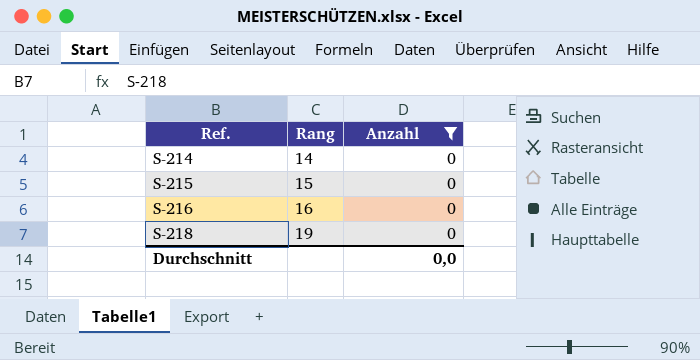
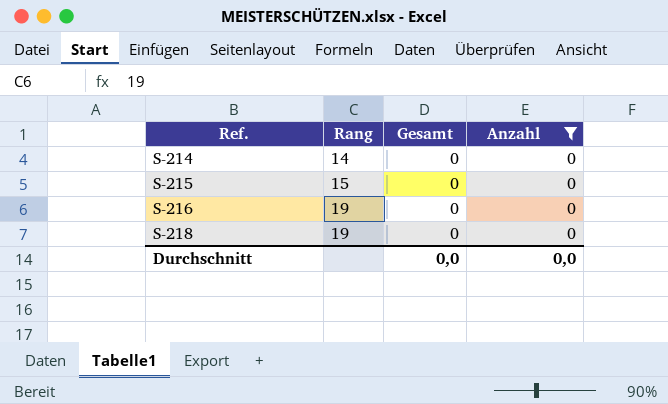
column Gesamt | position: none -> 3
S-216 | Rang: 16 -> 19

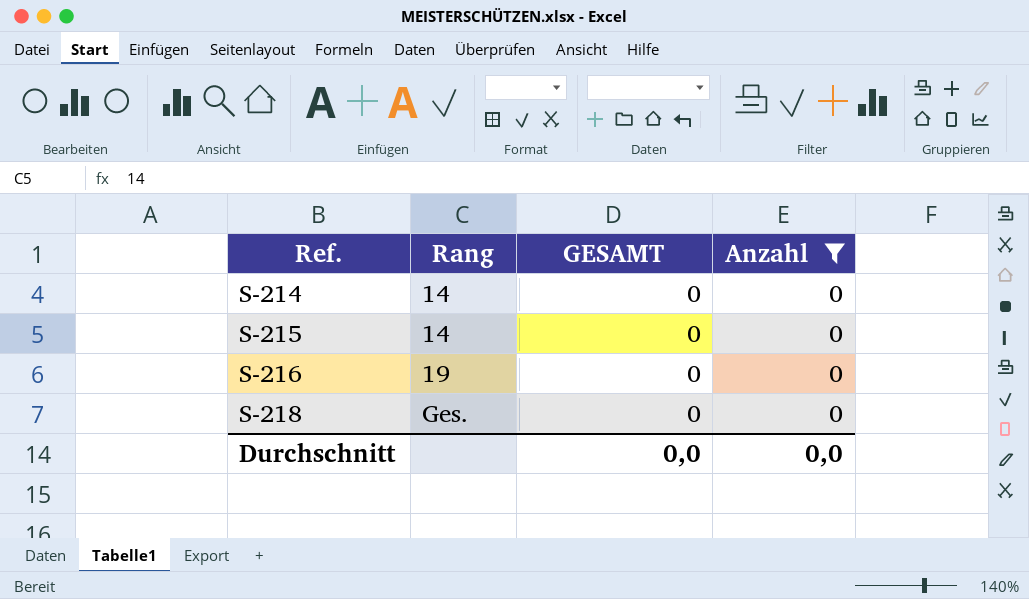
column name: Gesamt -> GESAMT
S-215 | Rang: 15 -> 14
S-218 | Rang: 19 -> Ges.

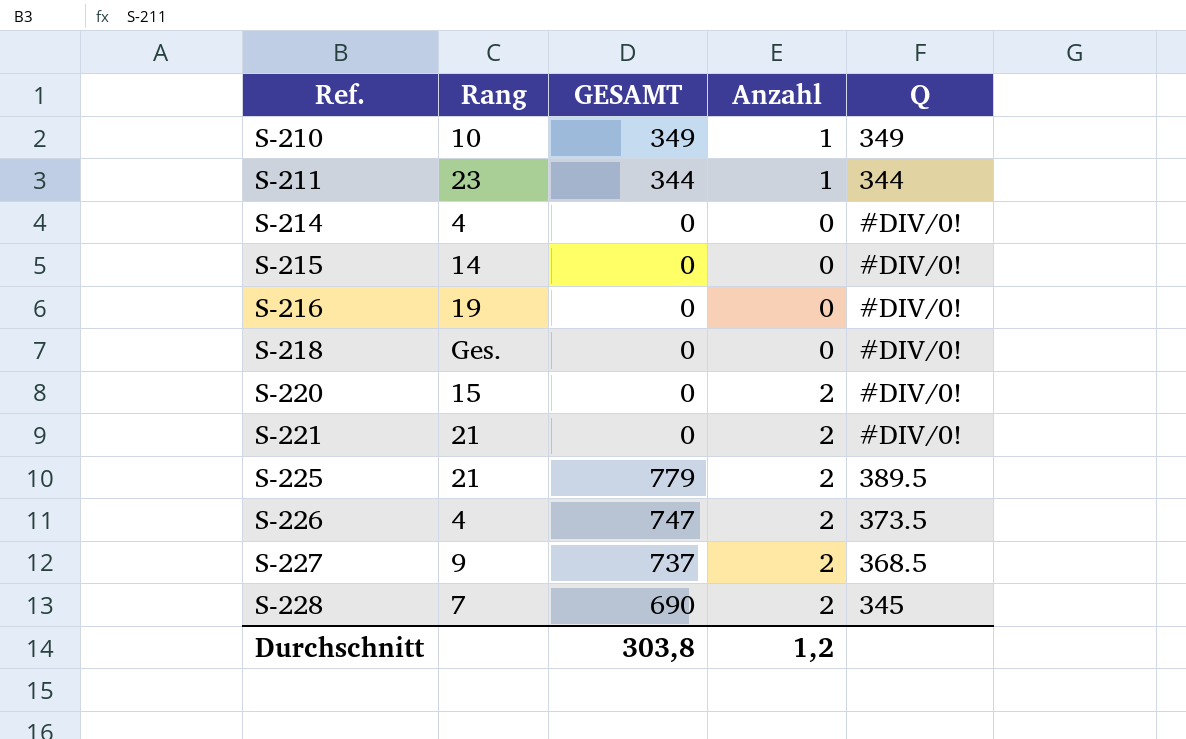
filter: Anzahl = 0 -> none
column Q | position: none -> 5
S-214 | Rang: 14 -> 4
Durchschnitt | GESAMT: 0,0 -> 303,8
Durchschnitt | Anzahl: 0,0 -> 1,2

